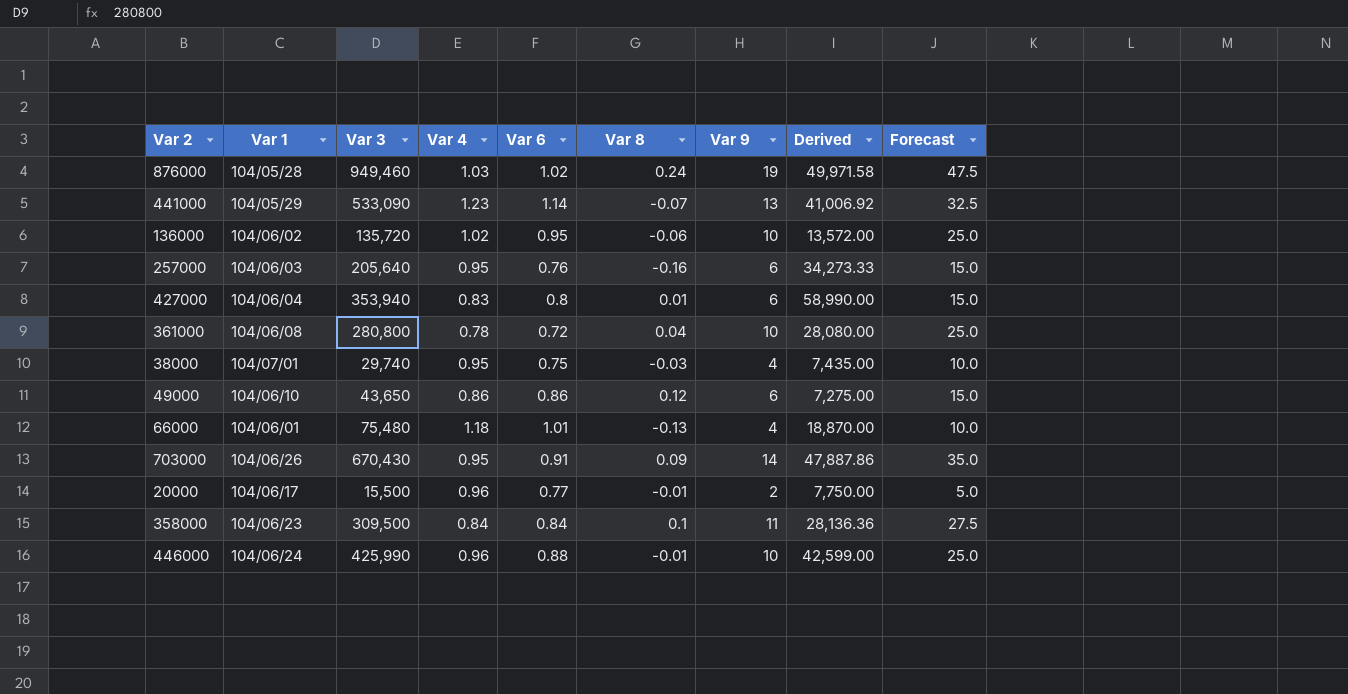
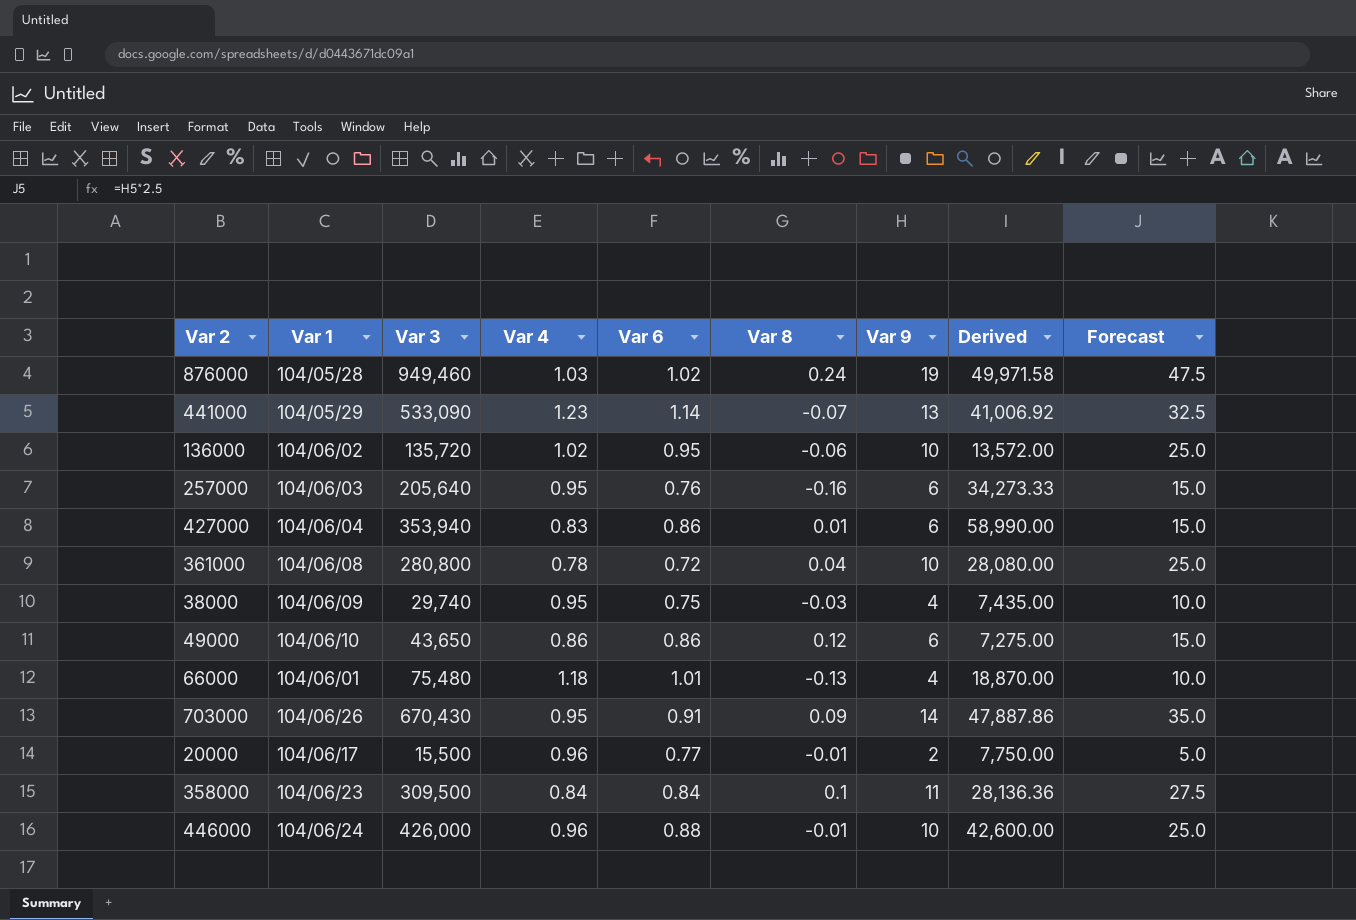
427000 | Var 6: 0.8 -> 0.86
38000 | Var 1: 104/07/01 -> 104/06/09
446000 | Var 3: 425,990 -> 426,000
446000 | Derived: 42,599.00 -> 42,600.00

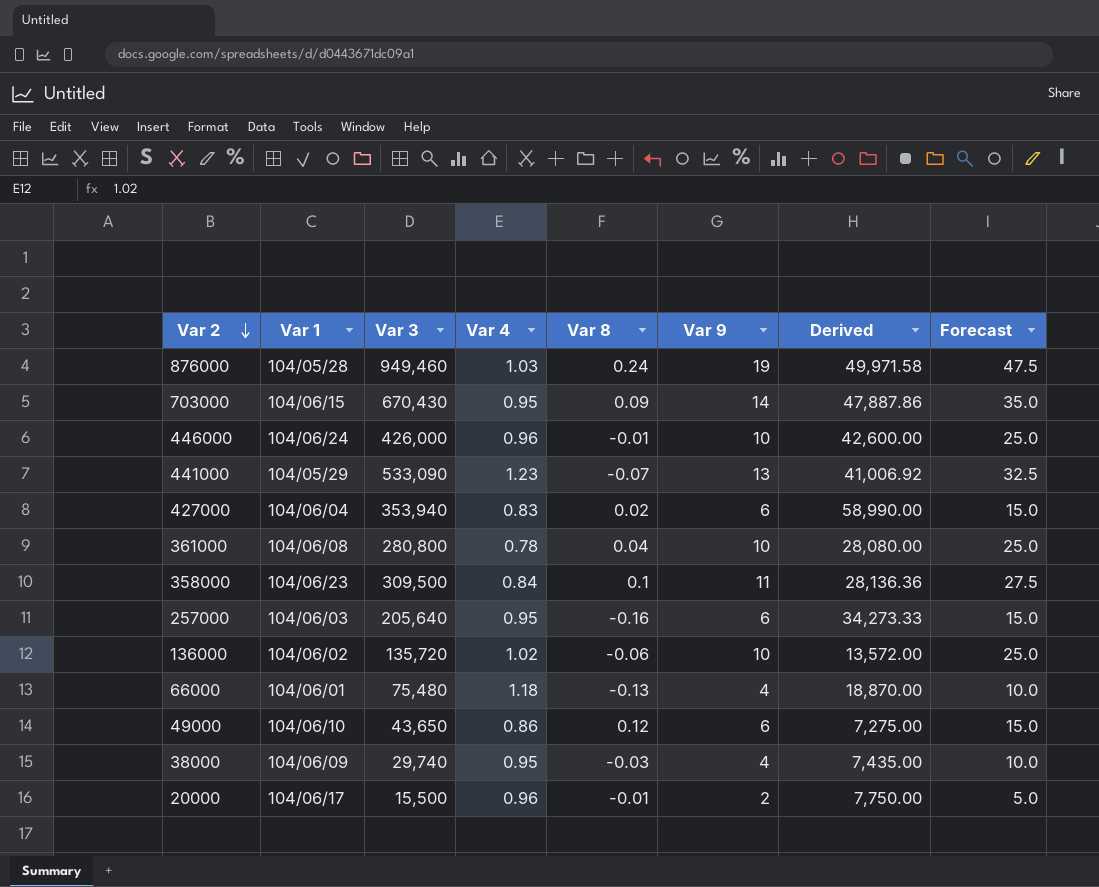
row order: none -> Var 2 descending
column Var 6 | position: 5 -> none
703000 | Var 1: 104/06/26 -> 104/06/15
427000 | Var 8: 0.01 -> 0.02

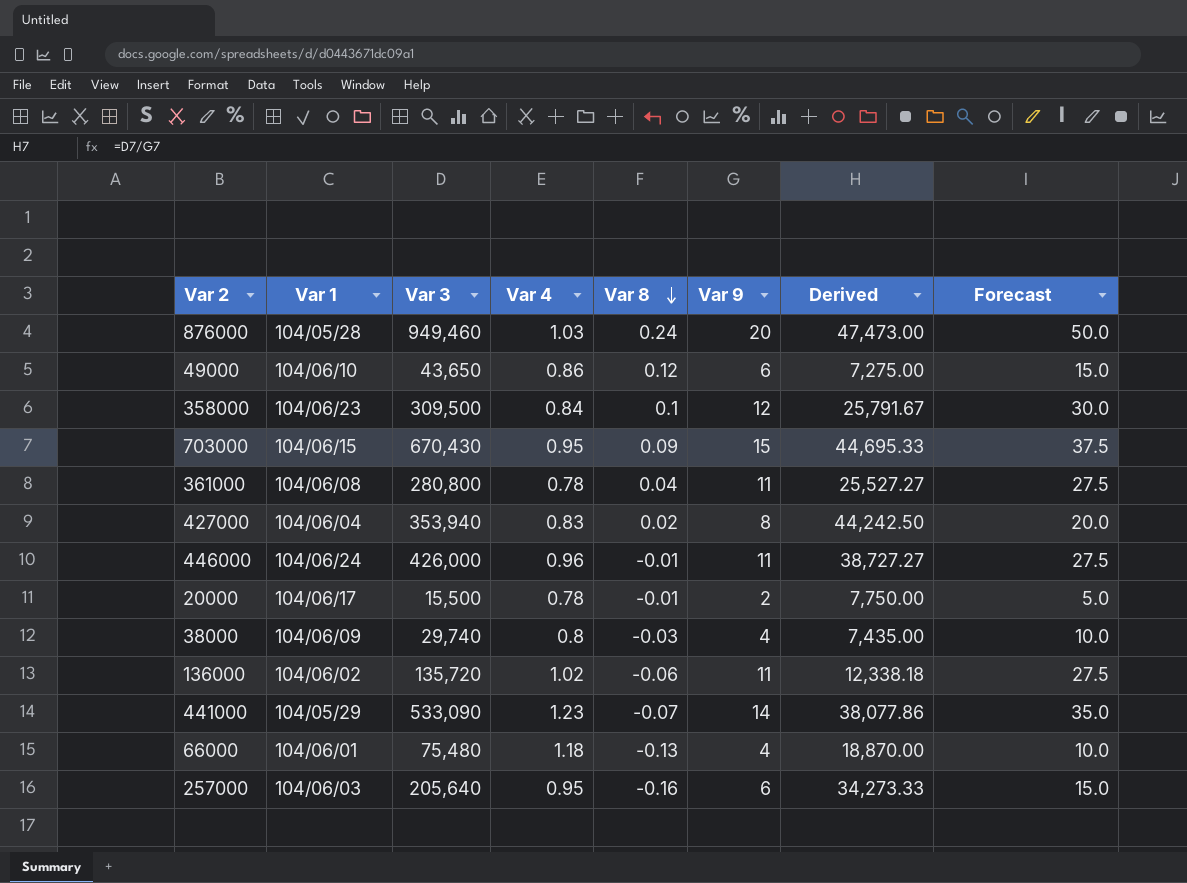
row order: Var 2 descending -> Var 8 descending
876000 | Var 9: 19 -> 20
876000 | Derived: 49,971.58 -> 47,473.00
876000 | Forecast: 47.5 -> 50.0
358000 | Var 9: 11 -> 12
358000 | Derived: 28,136.36 -> 25,791.67
358000 | Forecast: 27.5 -> 30.0
703000 | Var 9: 14 -> 15
703000 | Derived: 47,887.86 -> 44,695.33
703000 | Forecast: 35.0 -> 37.5
361000 | Var 9: 10 -> 11
361000 | Derived: 28,080.00 -> 25,527.27
361000 | Forecast: 25.0 -> 27.5
427000 | Var 9: 6 -> 8
427000 | Derived: 58,990.00 -> 44,242.50
427000 | Forecast: 15.0 -> 20.0
446000 | Var 9: 10 -> 11
446000 | Derived: 42,600.00 -> 38,727.27
446000 | Forecast: 25.0 -> 27.5
20000 | Var 4: 0.96 -> 0.78
38000 | Var 4: 0.95 -> 0.8
136000 | Var 9: 10 -> 11
136000 | Derived: 13,572.00 -> 12,338.18
136000 | Forecast: 25.0 -> 27.5
441000 | Var 9: 13 -> 14
441000 | Derived: 41,006.92 -> 38,077.86
441000 | Forecast: 32.5 -> 35.0

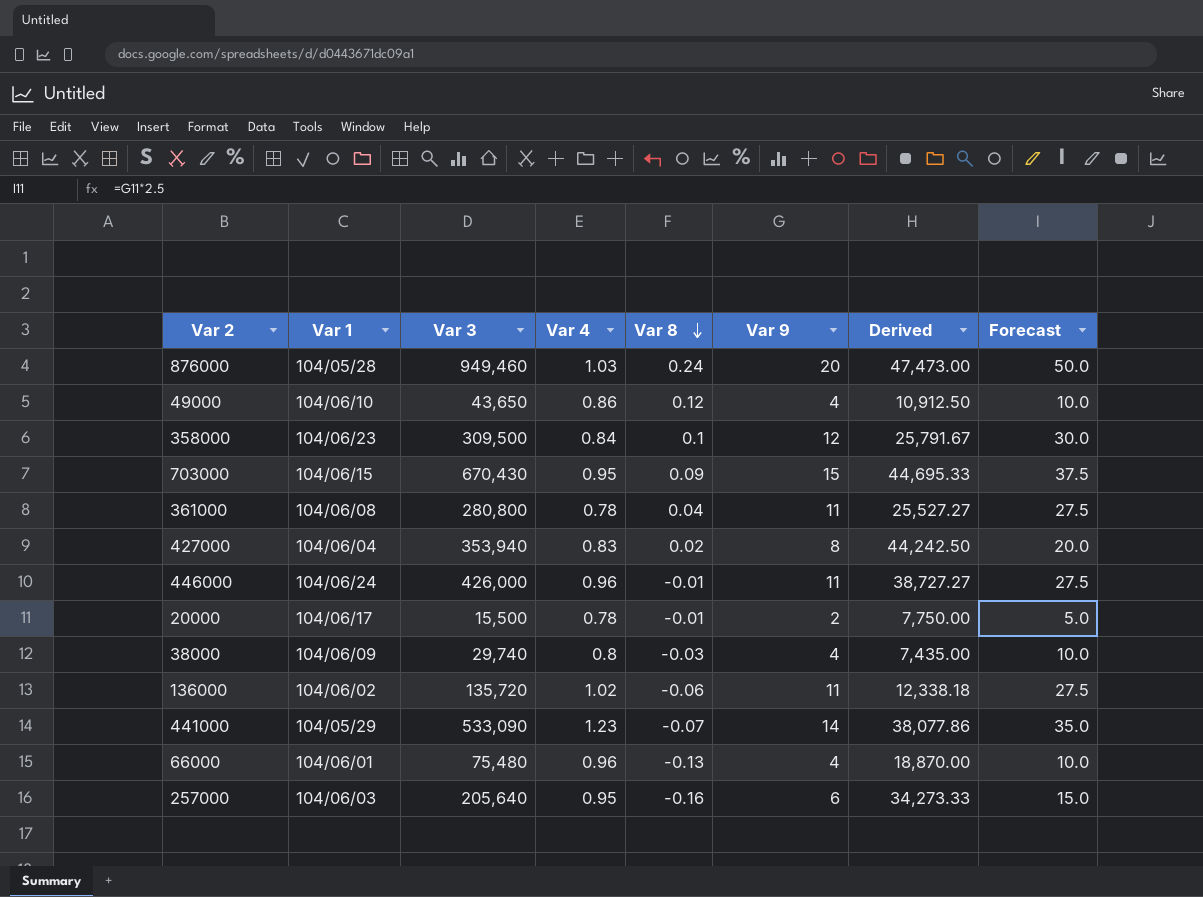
49000 | Var 9: 6 -> 4
49000 | Derived: 7,275.00 -> 10,912.50
49000 | Forecast: 15.0 -> 10.0
66000 | Var 4: 1.18 -> 0.96

